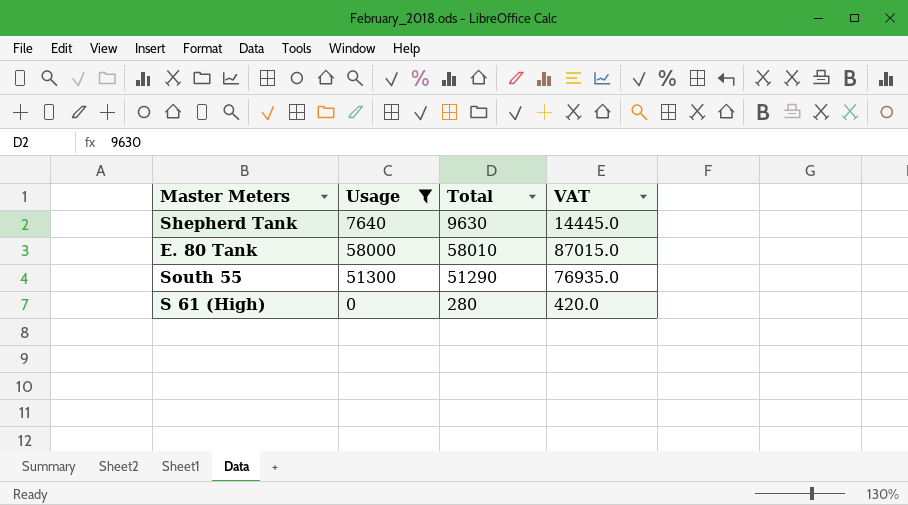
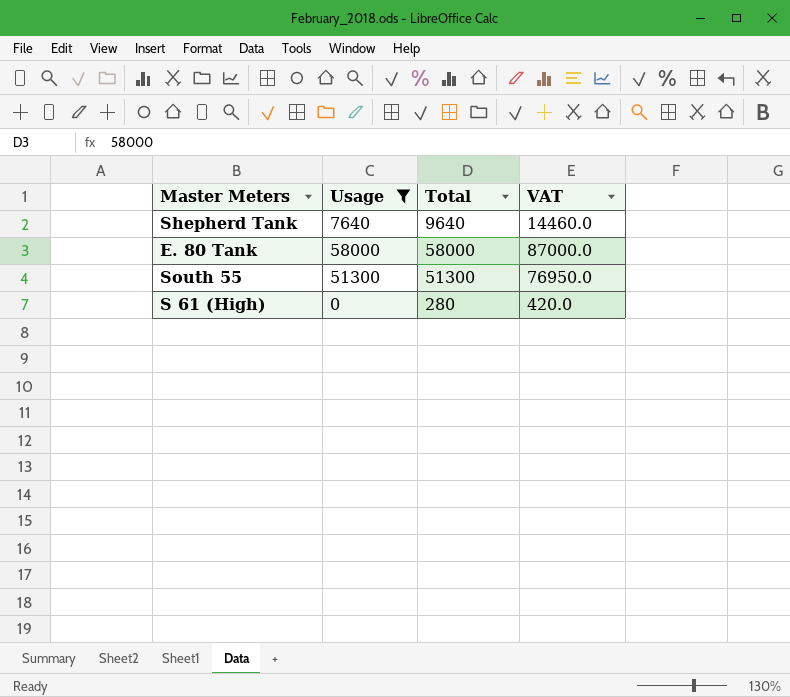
Shepherd Tank | Total: 9630 -> 9640
Shepherd Tank | VAT: 14445.0 -> 14460.0
E. 80 Tank | Total: 58010 -> 58000
E. 80 Tank | VAT: 87015.0 -> 87000.0
South 55 | Total: 51290 -> 51300
South 55 | VAT: 76935.0 -> 76950.0

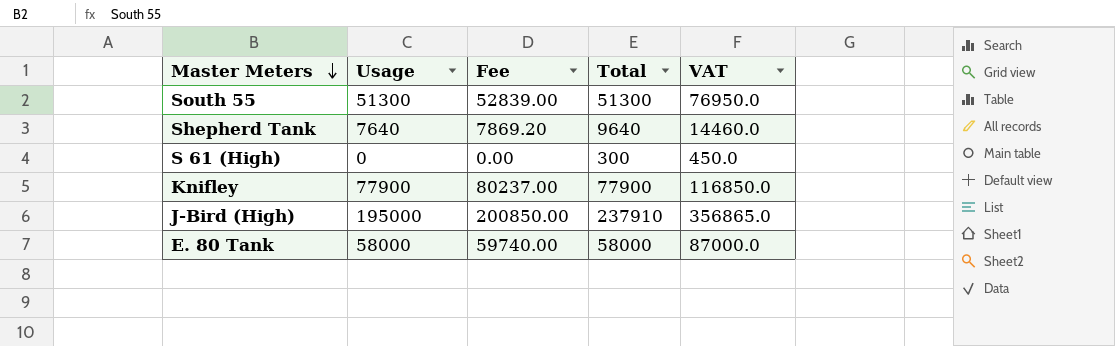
filter: Usage <= 58000 -> none
row order: none -> Master Meters descending
column Fee | formula: none -> [Usage] * 1.03
S 61 (High) | Total: 280 -> 300
S 61 (High) | VAT: 420.0 -> 450.0

